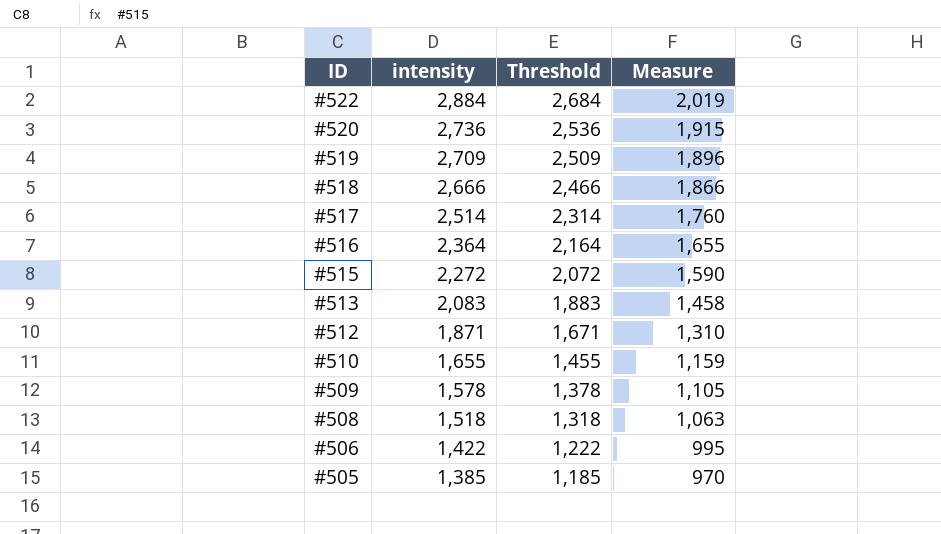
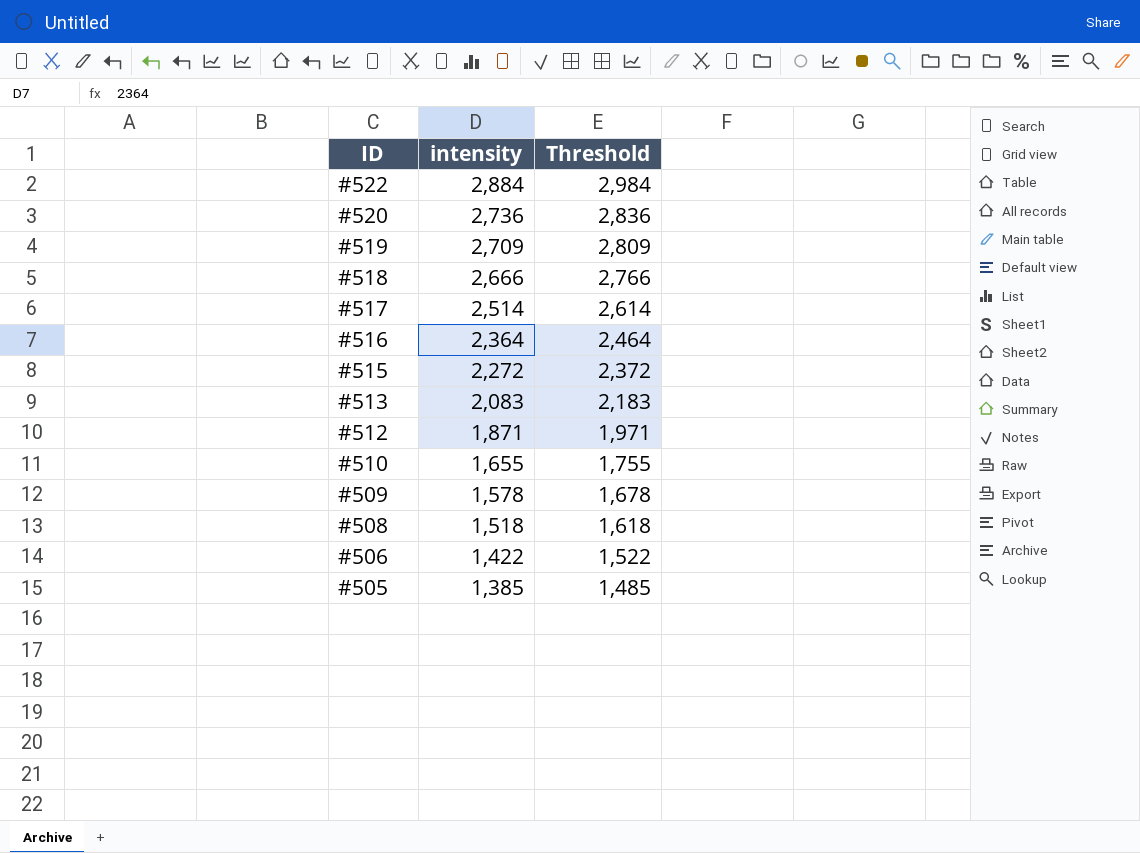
column Measure | formula: [intensity] * 0.7 -> none
column Threshold | formula: [intensity] - 200 -> [intensity] + 100

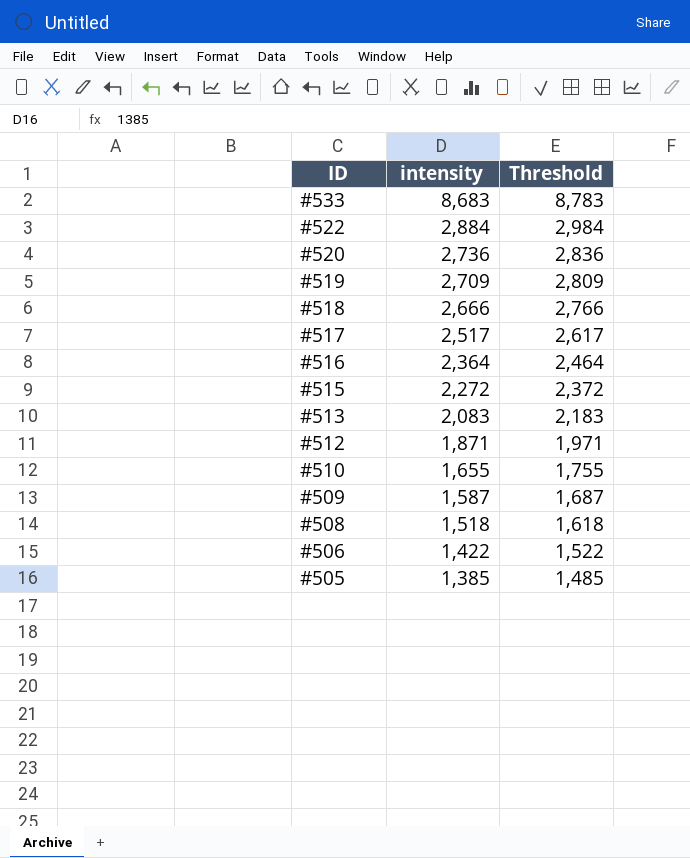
row #533: none -> 8,683 | 8,783
#517 | intensity: 2,514 -> 2,517
#517 | Threshold: 2,614 -> 2,617
#509 | intensity: 1,578 -> 1,587
#509 | Threshold: 1,678 -> 1,687

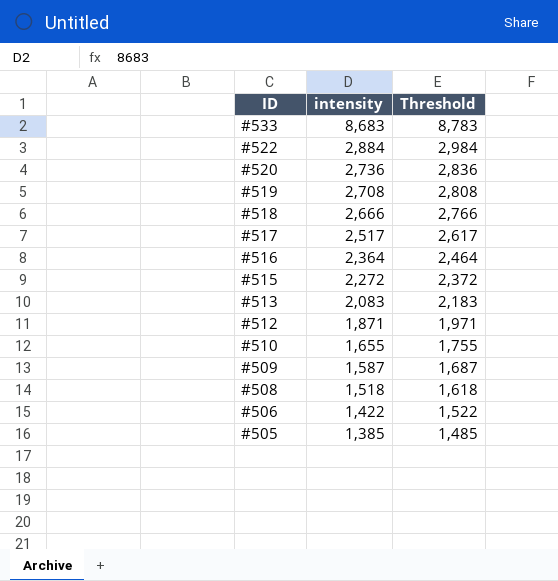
#519 | intensity: 2,709 -> 2,708
#519 | Threshold: 2,809 -> 2,808

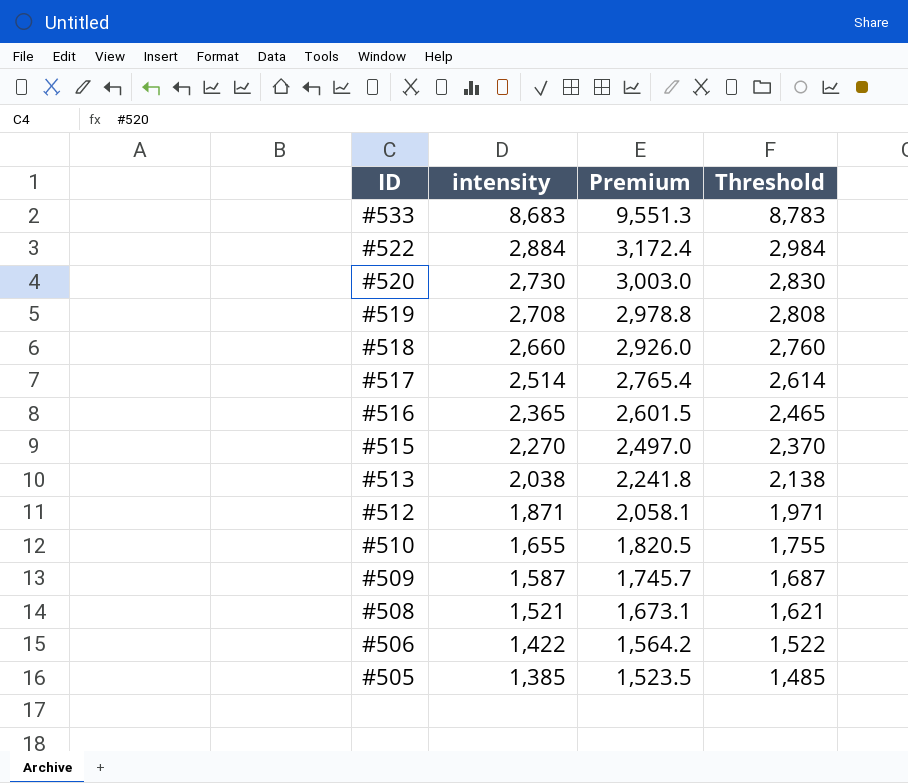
column Premium | formula: none -> [intensity] * 1.1
#520 | intensity: 2,736 -> 2,730
#520 | Threshold: 2,836 -> 2,830
#518 | intensity: 2,666 -> 2,660
#518 | Threshold: 2,766 -> 2,760
#517 | intensity: 2,517 -> 2,514
#517 | Threshold: 2,617 -> 2,614
#516 | intensity: 2,364 -> 2,365
#516 | Threshold: 2,464 -> 2,465
#515 | intensity: 2,272 -> 2,270
#515 | Threshold: 2,372 -> 2,370
#513 | intensity: 2,083 -> 2,038
#513 | Threshold: 2,183 -> 2,138
#508 | intensity: 1,518 -> 1,521
#508 | Threshold: 1,618 -> 1,621

